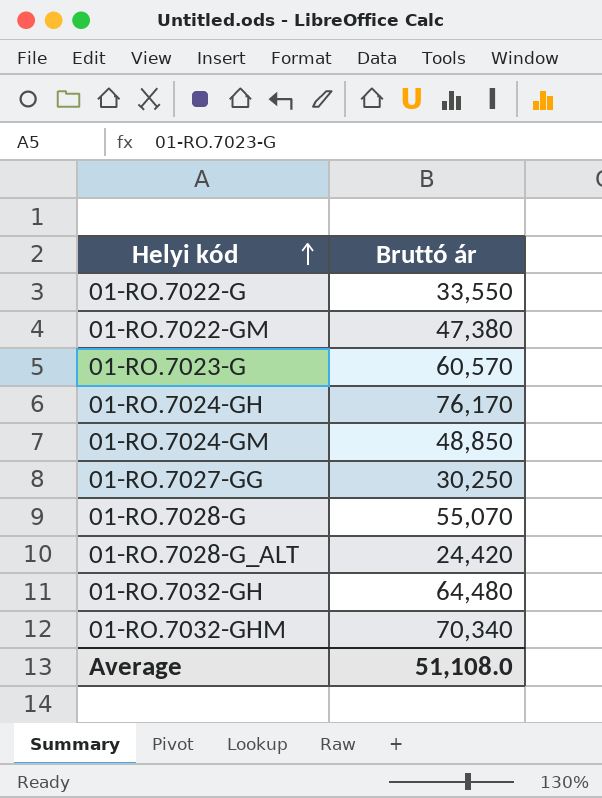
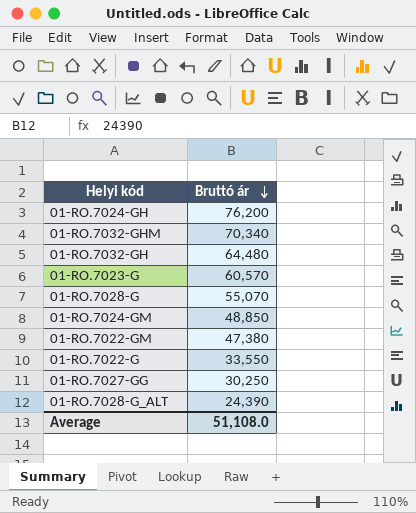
row order: Helyi kód ascending -> Bruttó ár descending
01-RO.7024-GH | Bruttó ár: 76,170 -> 76,200
01-RO.7028-G_ALT | Bruttó ár: 24,420 -> 24,390

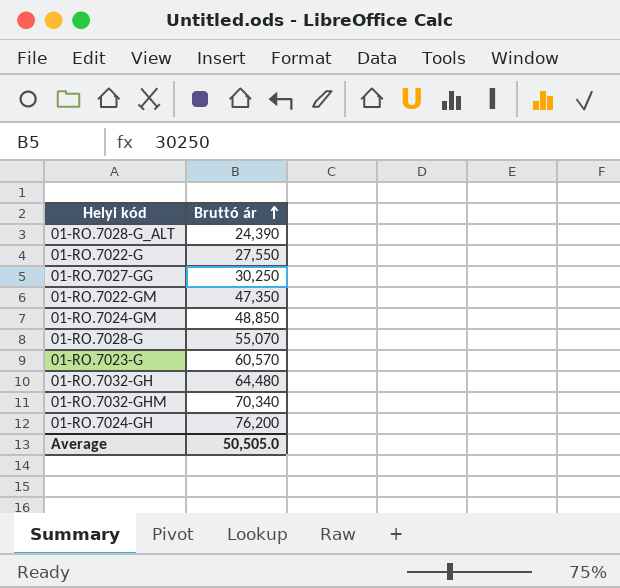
row order: Bruttó ár descending -> Bruttó ár ascending
01-RO.7022-G | Bruttó ár: 33,550 -> 27,550
01-RO.7022-GM | Bruttó ár: 47,380 -> 47,350
Average | Bruttó ár: 51,108.0 -> 50,505.0

